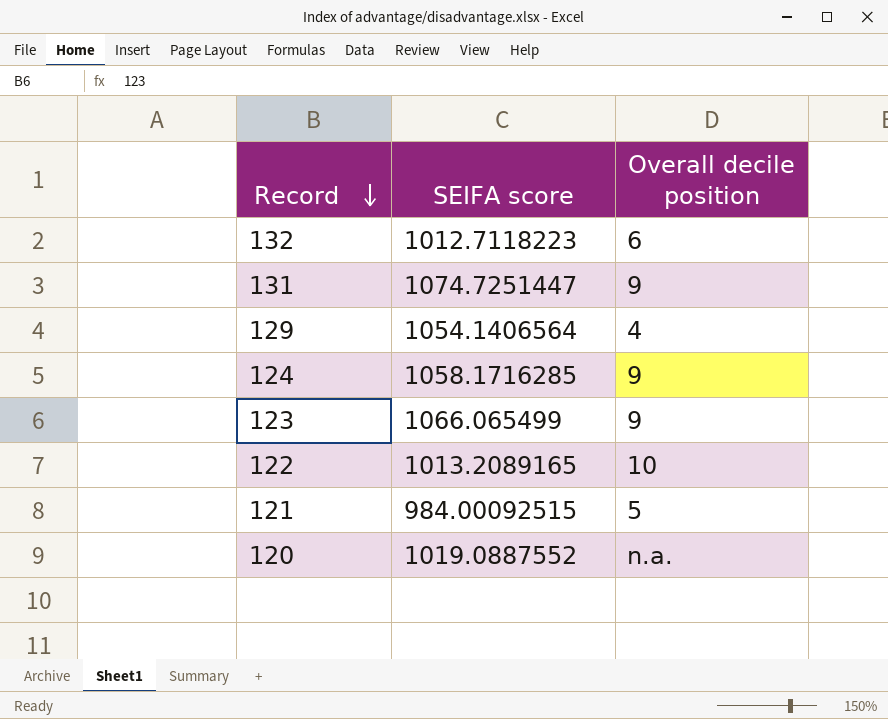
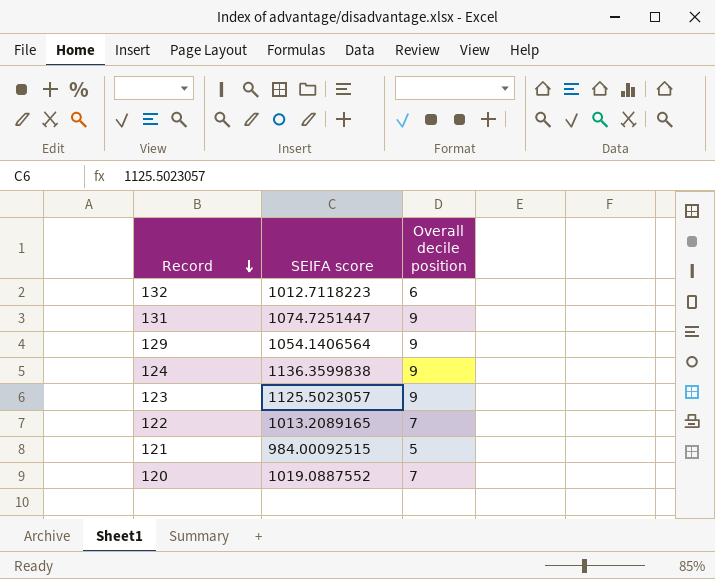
129 | Overall decile position: 4 -> 9
124 | SEIFA score: 1058.1716285 -> 1136.3599838
123 | SEIFA score: 1066.065499 -> 1125.5023057
122 | Overall decile position: 10 -> 7
120 | Overall decile position: n.a. -> 7

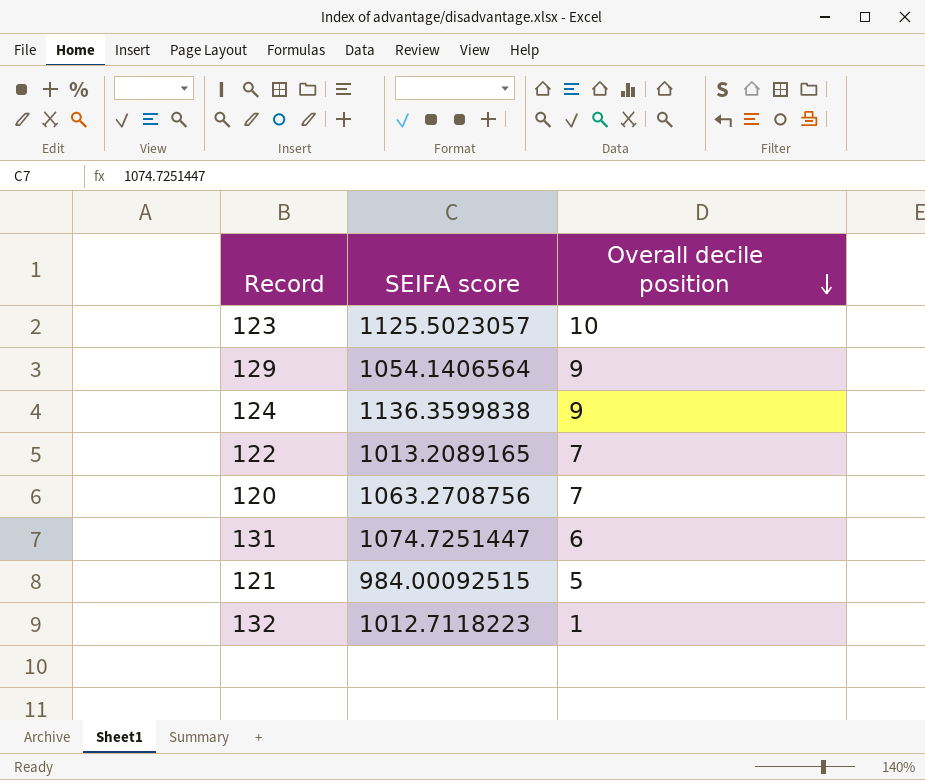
row order: Record descending -> Overall decile position descending
123 | Overall decile position: 9 -> 10
120 | SEIFA score: 1019.0887552 -> 1063.2708756
131 | Overall decile position: 9 -> 6
132 | Overall decile position: 6 -> 1

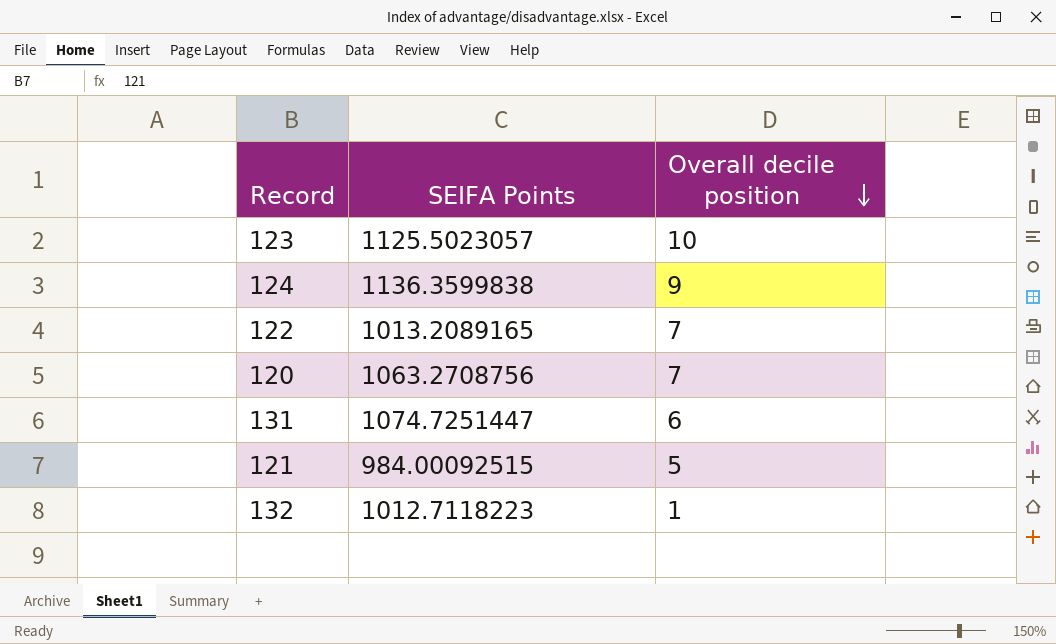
column name: SEIFA score -> SEIFA Points
row 129: 1054.1406564 | 9 -> none

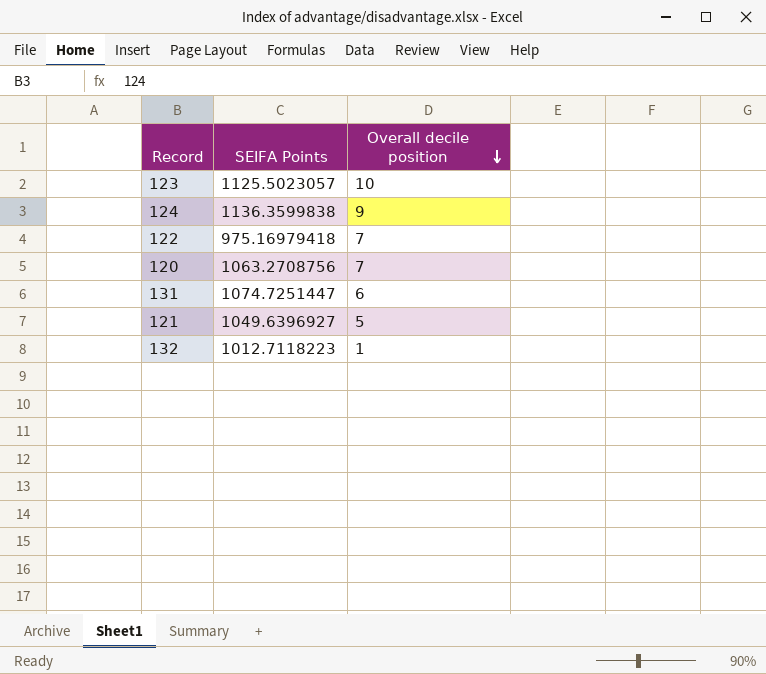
122 | SEIFA Points: 1013.2089165 -> 975.16979418
121 | SEIFA Points: 984.00092515 -> 1049.6396927

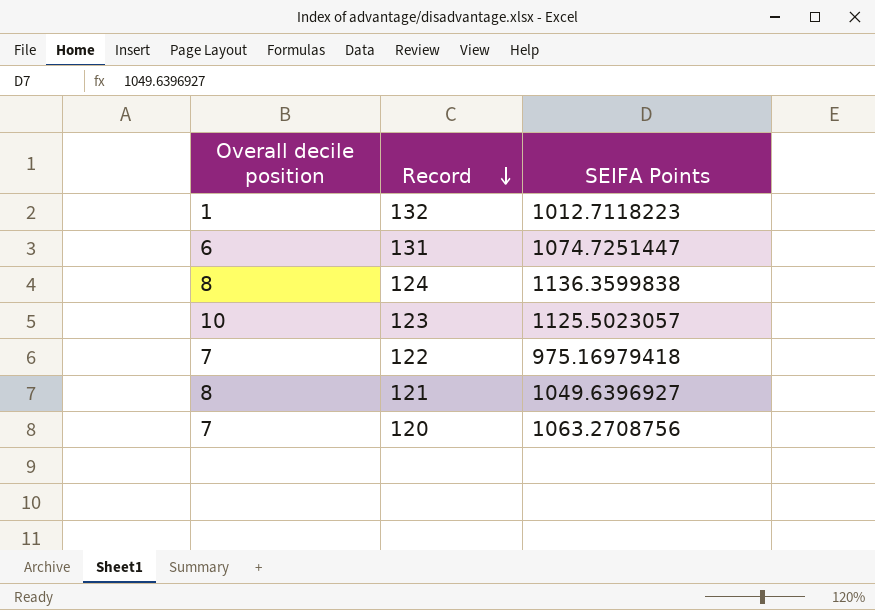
row order: Overall decile position descending -> Record descending
column Overall decile position | position: 3 -> 1
124 | Overall decile position: 9 -> 8
121 | Overall decile position: 5 -> 8

